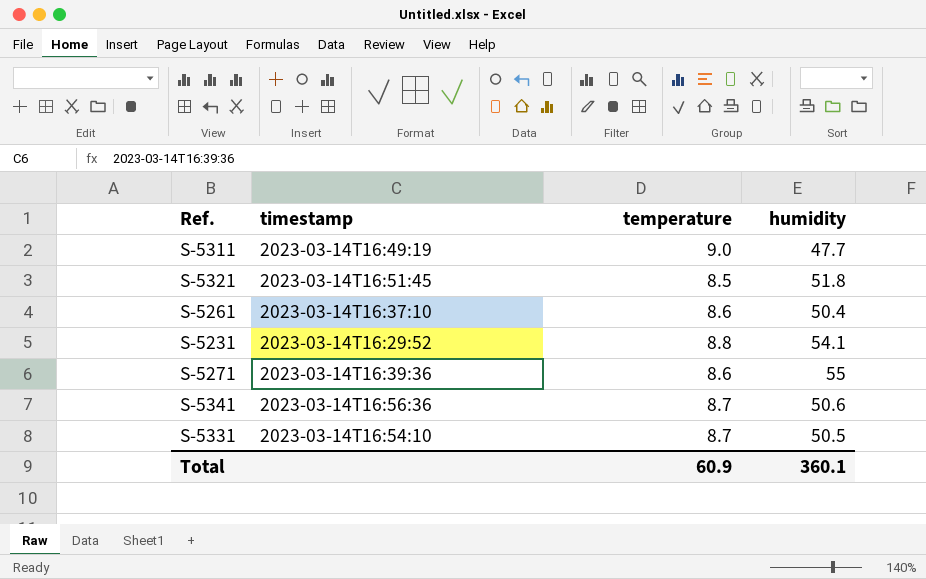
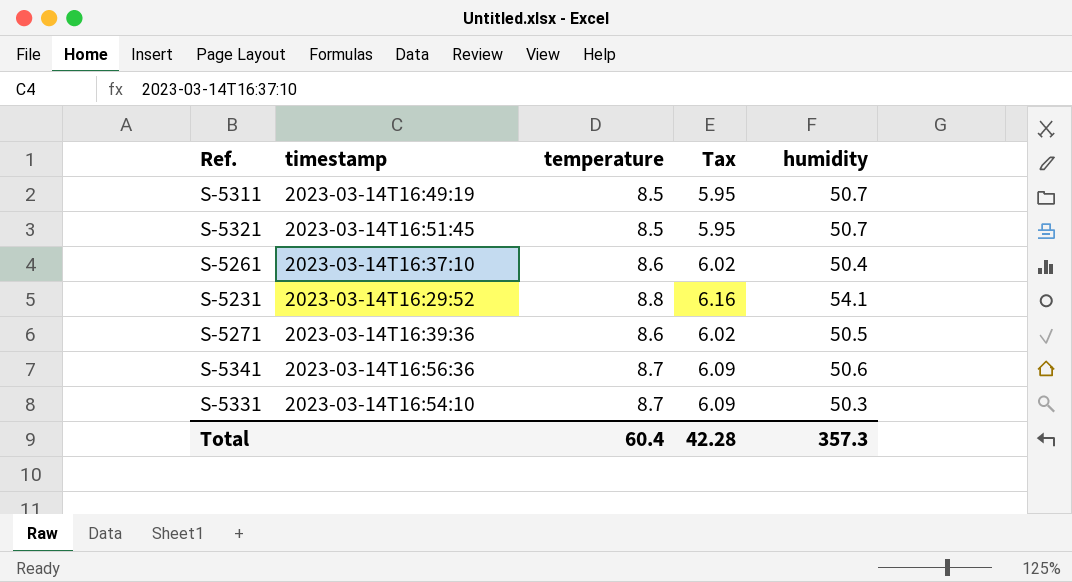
column Tax | formula: none -> [temperature] * 0.7
S-5311 | temperature: 9.0 -> 8.5
S-5311 | humidity: 47.7 -> 50.7
S-5321 | humidity: 51.8 -> 50.7
S-5271 | humidity: 55 -> 50.5
S-5331 | humidity: 50.5 -> 50.3
Total | temperature: 60.9 -> 60.4
Total | humidity: 360.1 -> 357.3

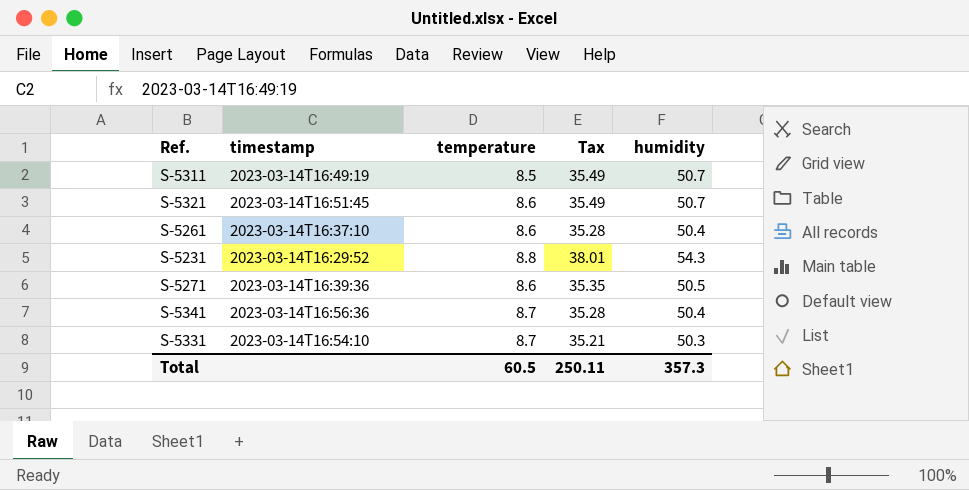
column Tax | formula: [temperature] * 0.7 -> [humidity] * 0.7
S-5321 | temperature: 8.5 -> 8.6
S-5231 | humidity: 54.1 -> 54.3
S-5341 | humidity: 50.6 -> 50.4
Total | temperature: 60.4 -> 60.5
Total | Tax: 42.28 -> 250.11

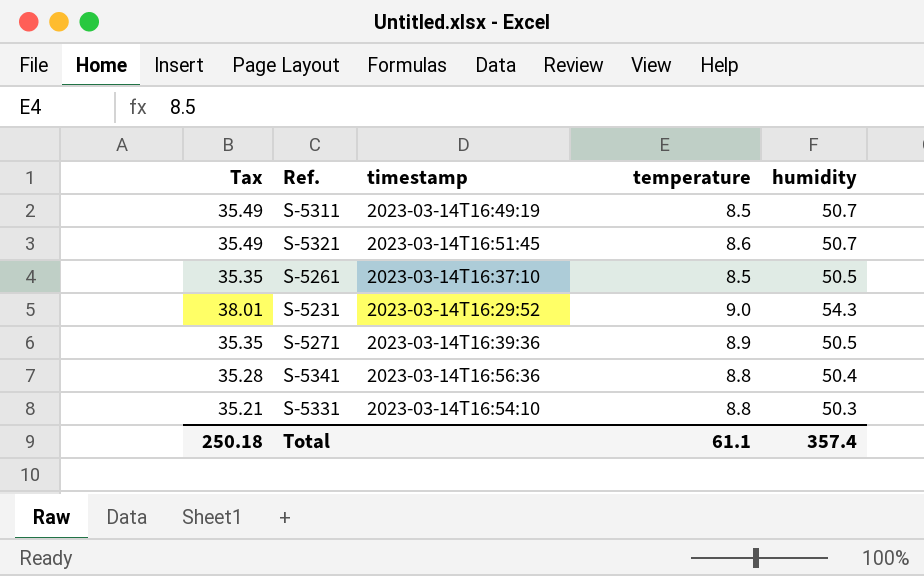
column Tax | position: 4 -> 1
S-5261 | Tax: 35.28 -> 35.35
S-5261 | temperature: 8.6 -> 8.5
S-5261 | humidity: 50.4 -> 50.5
S-5231 | temperature: 8.8 -> 9.0
S-5271 | temperature: 8.6 -> 8.9
S-5341 | temperature: 8.7 -> 8.8
S-5331 | temperature: 8.7 -> 8.8
Total | Tax: 250.11 -> 250.18
Total | temperature: 60.5 -> 61.1
Total | humidity: 357.3 -> 357.4

